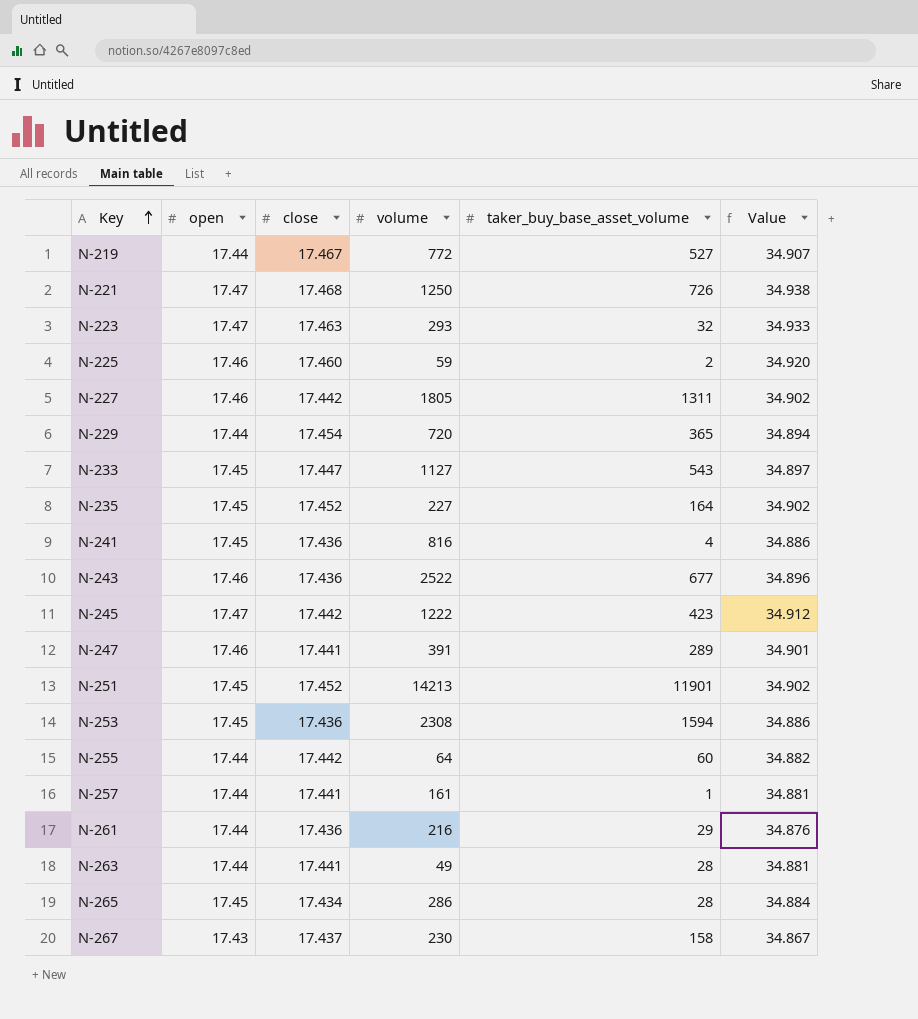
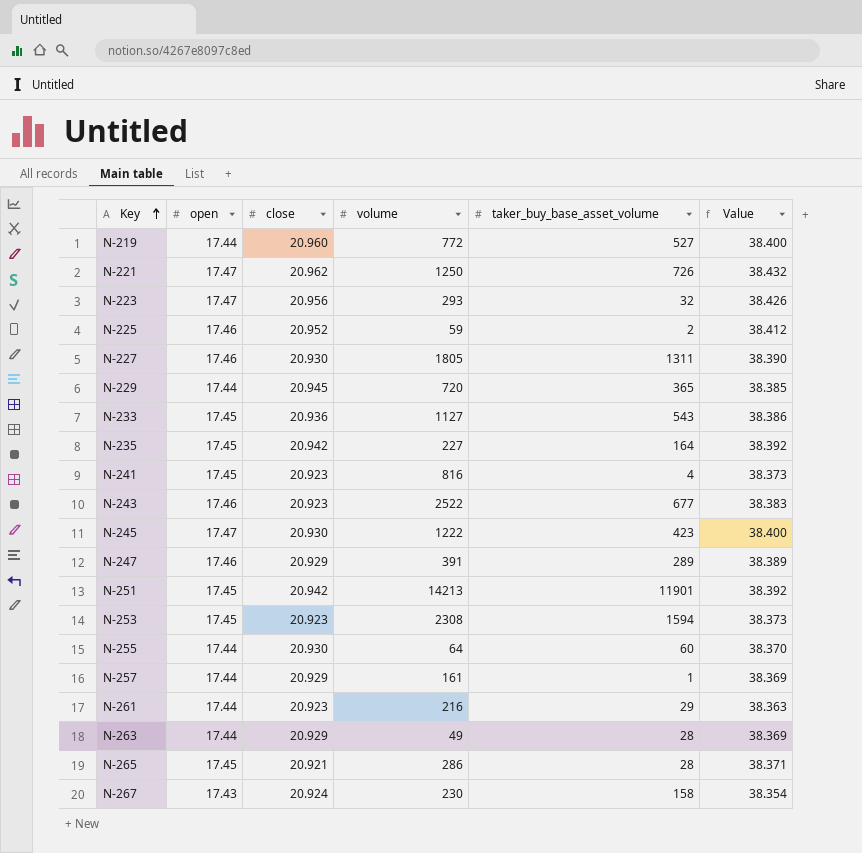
N-219 | close: 17.467 -> 20.960
N-219 | Value: 34.907 -> 38.400
N-221 | close: 17.468 -> 20.962
N-221 | Value: 34.938 -> 38.432
N-223 | close: 17.463 -> 20.956
N-223 | Value: 34.933 -> 38.426
N-225 | close: 17.460 -> 20.952
N-225 | Value: 34.920 -> 38.412
N-227 | close: 17.442 -> 20.930
N-227 | Value: 34.902 -> 38.390
N-229 | close: 17.454 -> 20.945
N-229 | Value: 34.894 -> 38.385
N-233 | close: 17.447 -> 20.936
N-233 | Value: 34.897 -> 38.386
N-235 | close: 17.452 -> 20.942
N-235 | Value: 34.902 -> 38.392
N-241 | close: 17.436 -> 20.923
N-241 | Value: 34.886 -> 38.373
N-243 | close: 17.436 -> 20.923
N-243 | Value: 34.896 -> 38.383
N-245 | close: 17.442 -> 20.930
N-245 | Value: 34.912 -> 38.400
N-247 | close: 17.441 -> 20.929
N-247 | Value: 34.901 -> 38.389
N-251 | close: 17.452 -> 20.942
N-251 | Value: 34.902 -> 38.392
N-253 | close: 17.436 -> 20.923
N-253 | Value: 34.886 -> 38.373
N-255 | close: 17.442 -> 20.930
N-255 | Value: 34.882 -> 38.370
N-257 | close: 17.441 -> 20.929
N-257 | Value: 34.881 -> 38.369
N-261 | close: 17.436 -> 20.923
N-261 | Value: 34.876 -> 38.363
N-263 | close: 17.441 -> 20.929
N-263 | Value: 34.881 -> 38.369
N-265 | close: 17.434 -> 20.921
N-265 | Value: 34.884 -> 38.371
N-267 | close: 17.437 -> 20.924
N-267 | Value: 34.867 -> 38.354

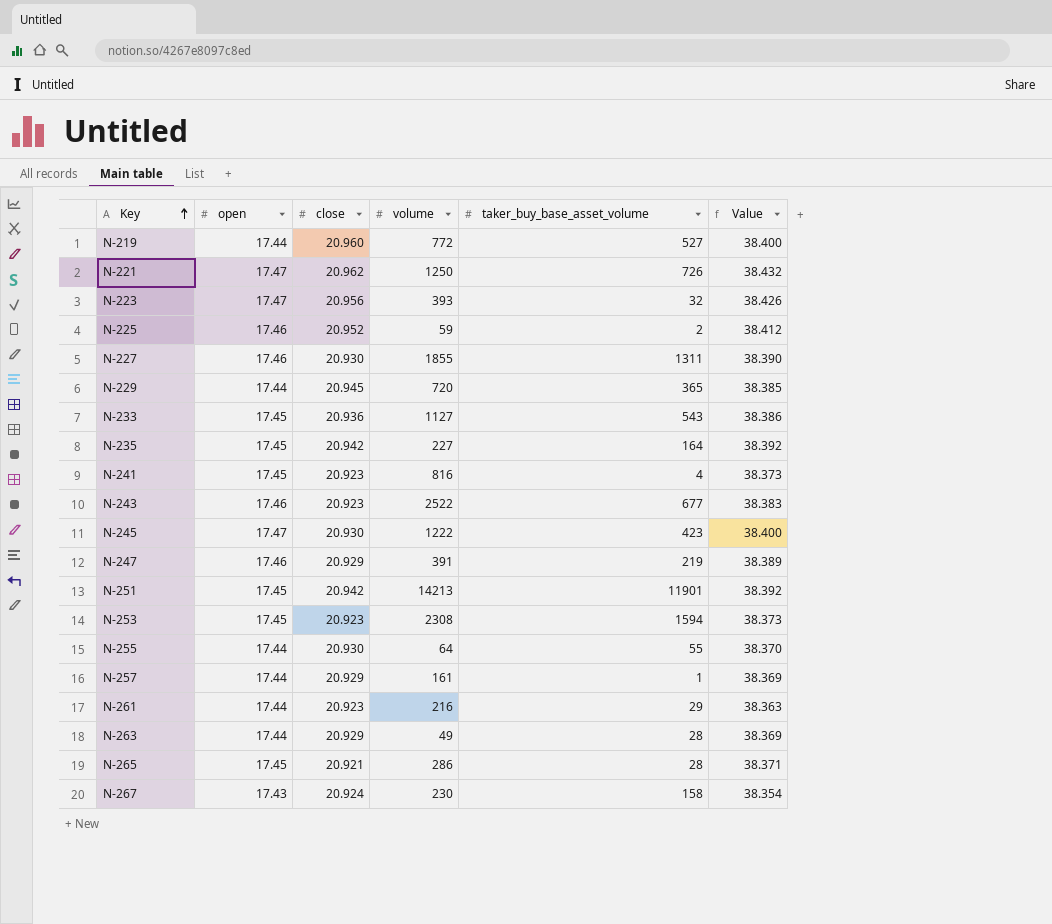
N-223 | volume: 293 -> 393
N-227 | volume: 1805 -> 1855
N-247 | taker_buy_base_asset_volume: 289 -> 219
N-255 | taker_buy_base_asset_volume: 60 -> 55

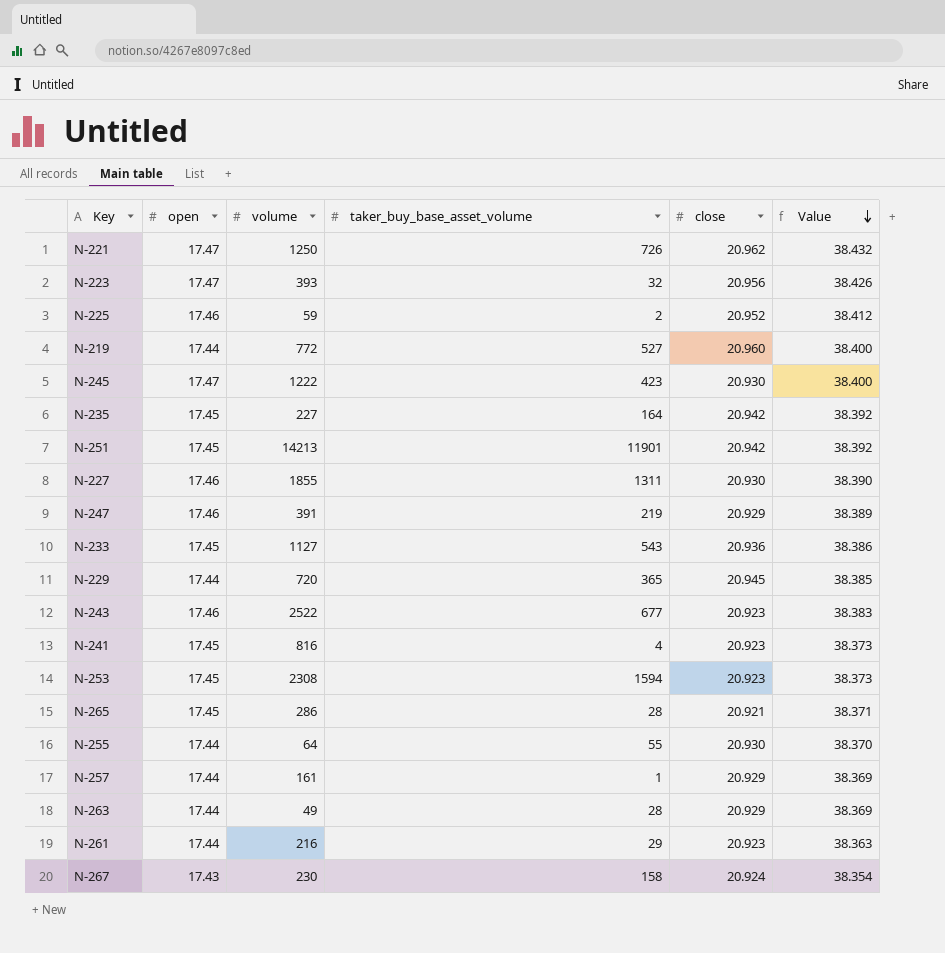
row order: Key ascending -> Value descending
column close | position: 3 -> 5

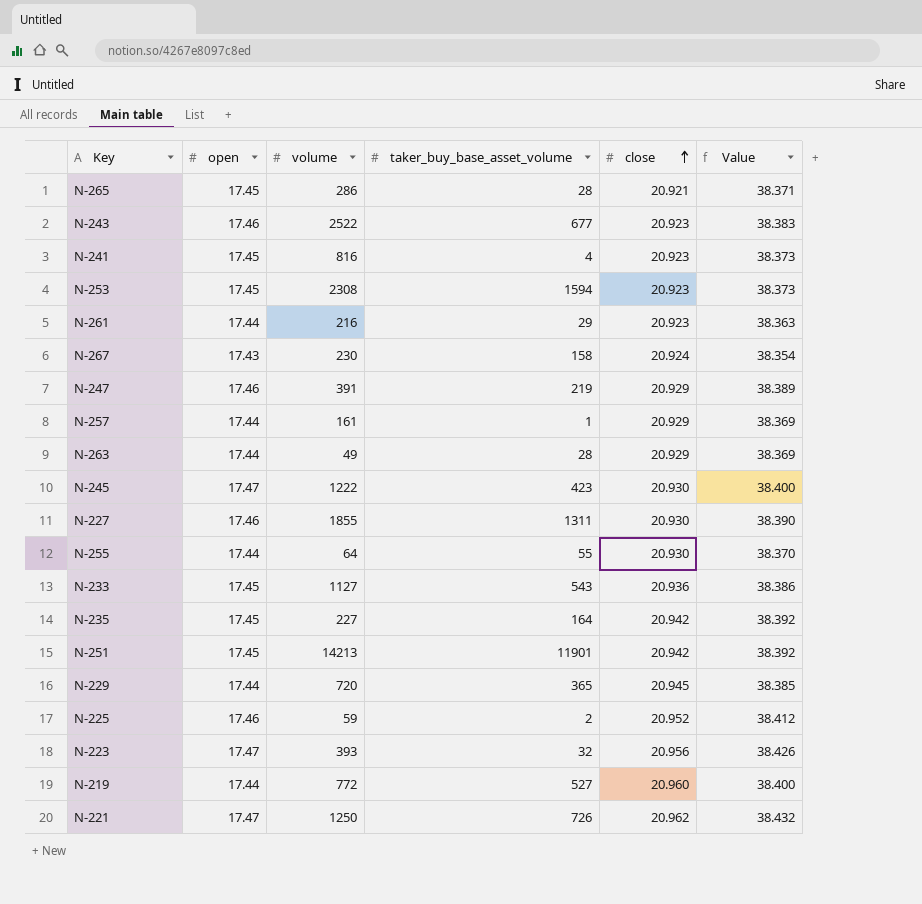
row order: Value descending -> close ascending

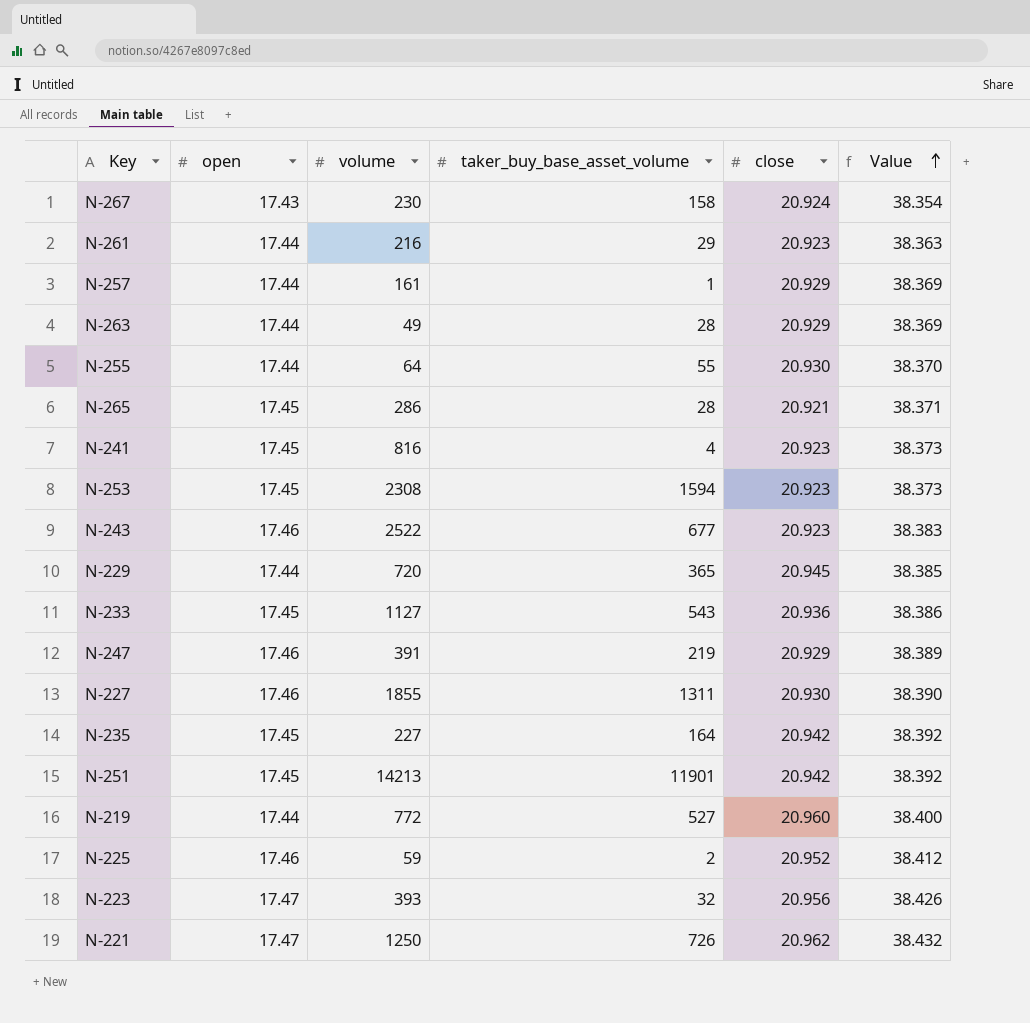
row order: close ascending -> Value ascending
row N-245: 17.47 | 1222 | 423 | 20.930 | 38.400 -> none

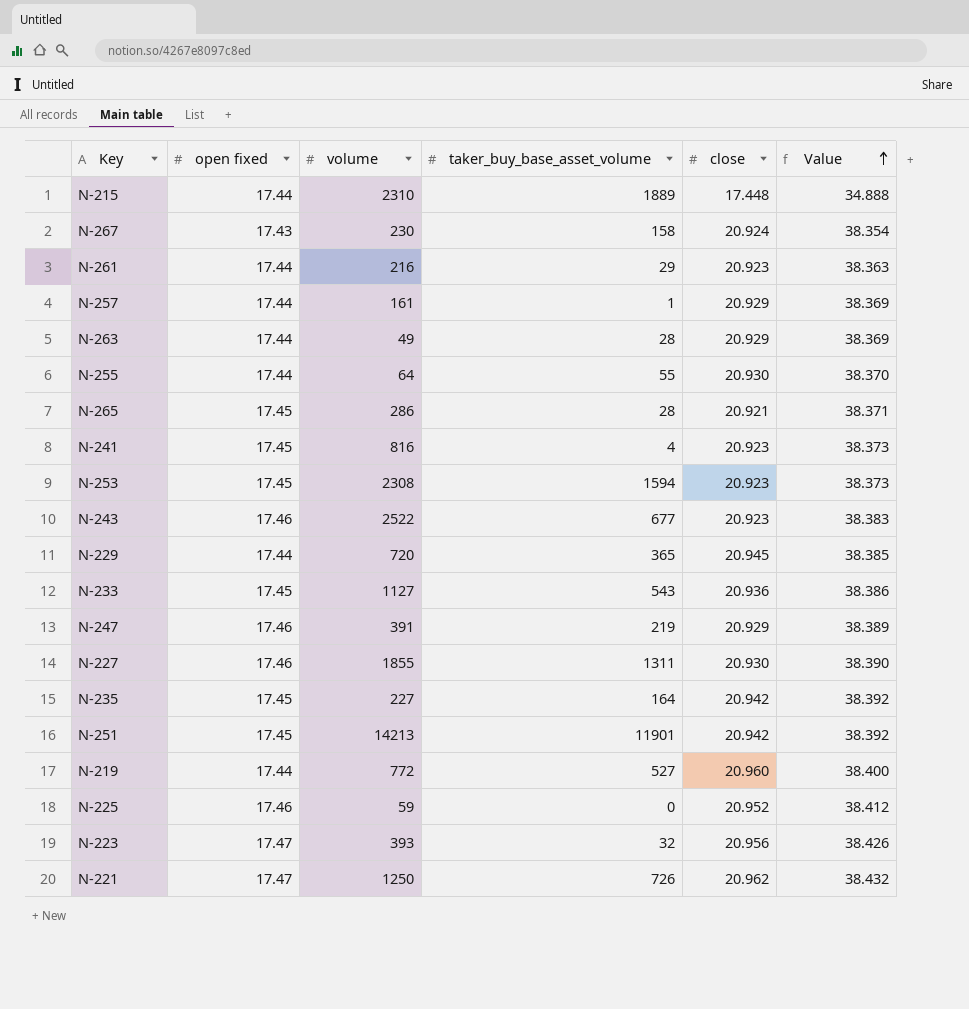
column name: open -> open fixed
row N-215: none -> 17.44 | 2310 | 1889 | 17.448 | 34.888
N-225 | taker_buy_base_asset_volume: 2 -> 0

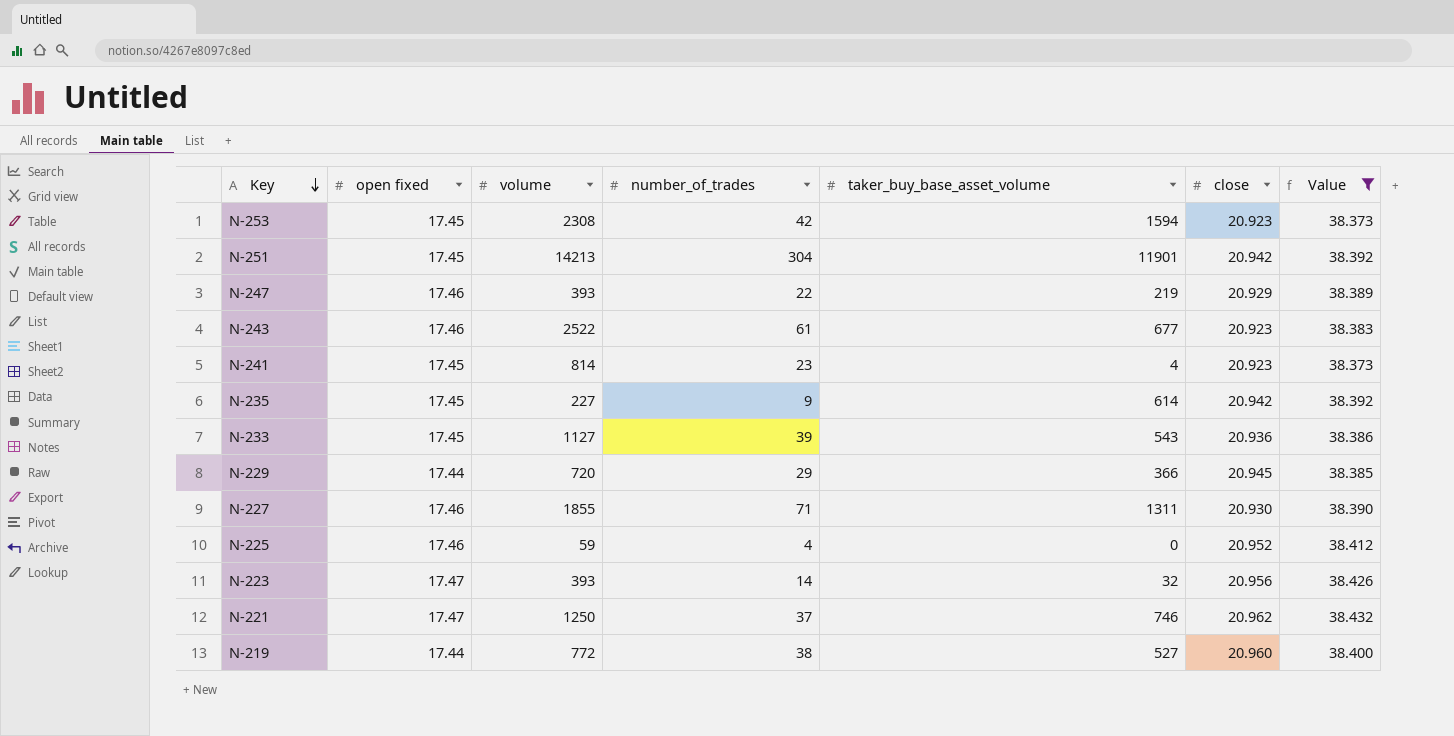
filter: none -> Value >= 38.373
row order: Value ascending -> Key descending
column number_of_trades | position: none -> 4
N-247 | volume: 391 -> 393
N-241 | volume: 816 -> 814
N-235 | taker_buy_base_asset_volume: 164 -> 614
N-229 | taker_buy_base_asset_volume: 365 -> 366
N-221 | taker_buy_base_asset_volume: 726 -> 746

